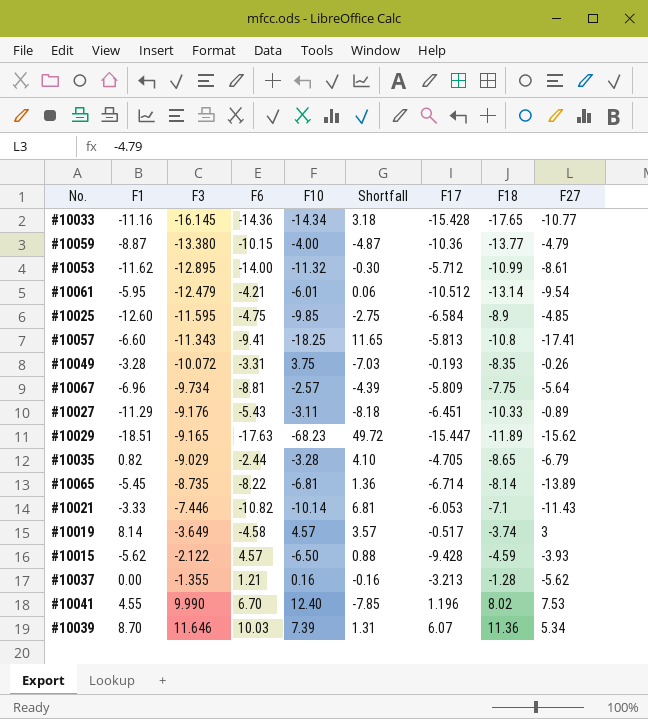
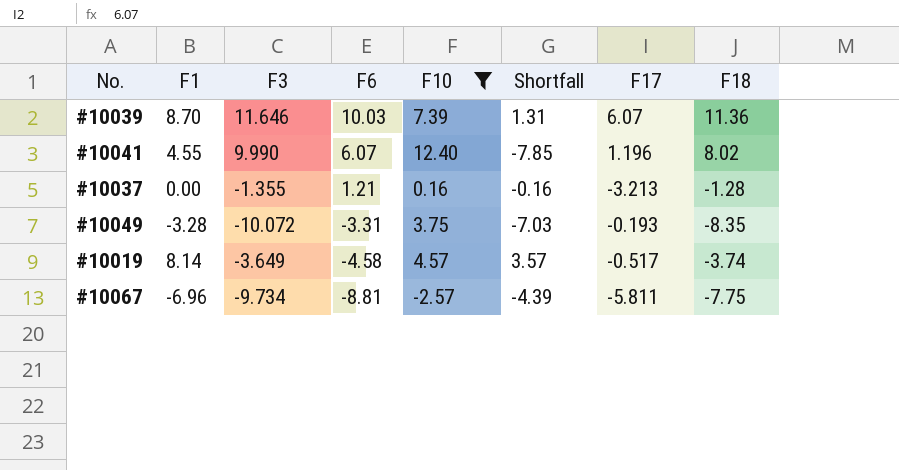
filter: none -> F10 >= -2.57
row order: F3 ascending -> F6 descending
column F27 | position: 9 -> none
#10041 | F6: 6.70 -> 6.07
#10067 | F17: -5.809 -> -5.811

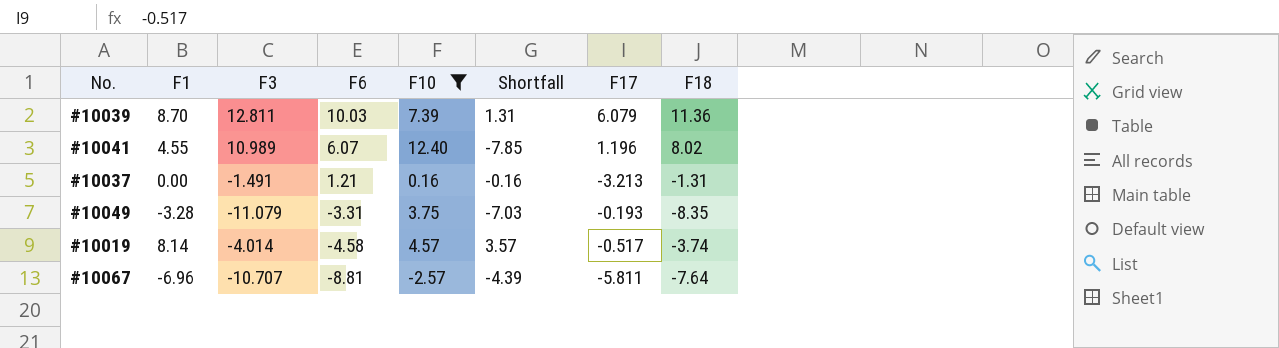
#10039 | F3: 11.646 -> 12.811
#10039 | F17: 6.07 -> 6.079
#10041 | F3: 9.990 -> 10.989
#10037 | F3: -1.355 -> -1.491
#10037 | F18: -1.28 -> -1.31
#10049 | F3: -10.072 -> -11.079
#10019 | F3: -3.649 -> -4.014
#10067 | F3: -9.734 -> -10.707
#10067 | F18: -7.75 -> -7.64

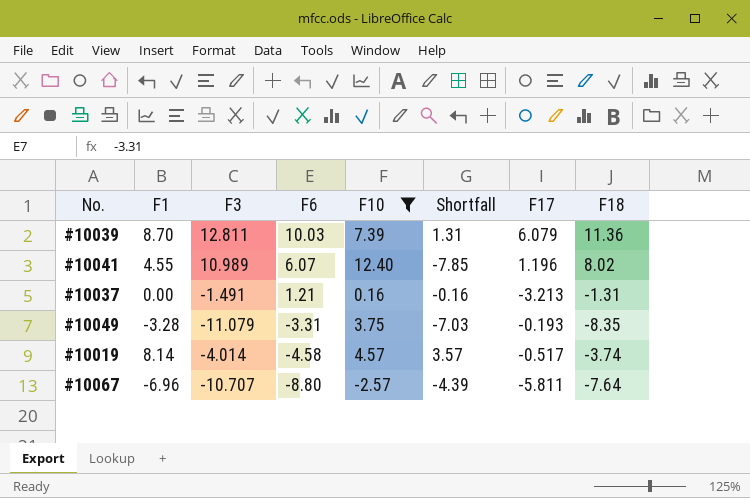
#10067 | F6: -8.81 -> -8.80

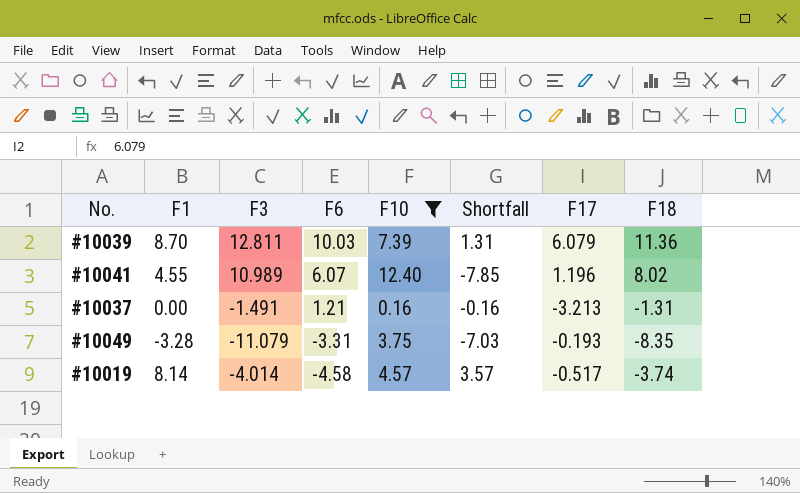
row #10067: -6.96 | -10.707 | -8.80 | -2.57 | -4.39 | -5.811 | -7.64 -> none

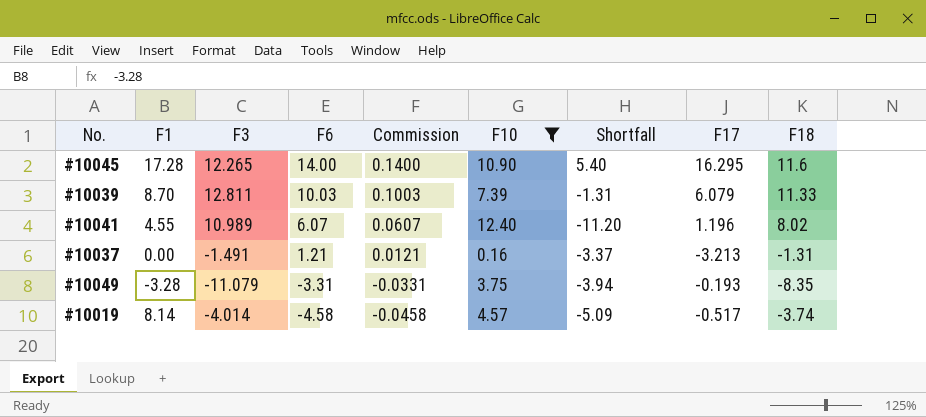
column Commission | formula: none -> [F6] * 0.01
column Shortfall | formula: [F1] - [F10] -> [F17] - [F10]
row #10045: none -> 17.28 | 12.265 | 14.00 | 0.1400 | 10.90 | 5.40 | 16.295 | 11.6
#10039 | F18: 11.36 -> 11.33

